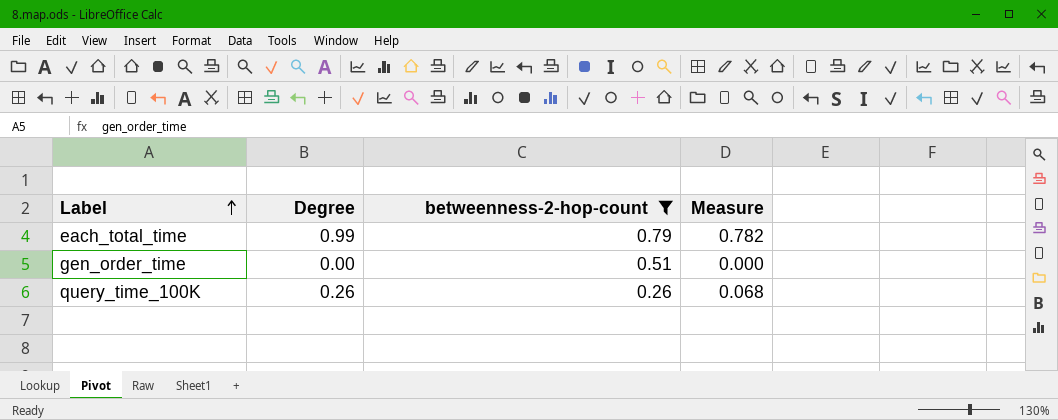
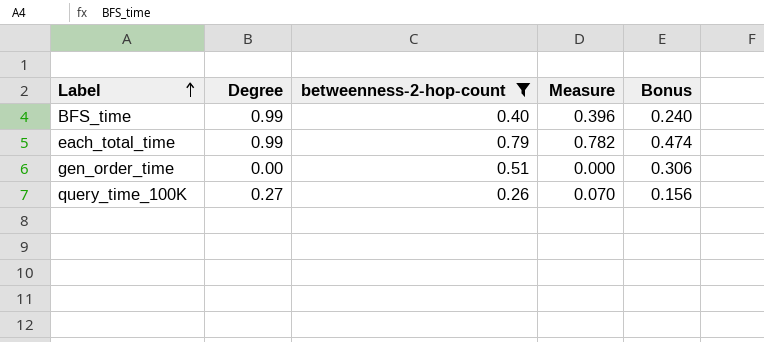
column Bonus | formula: none -> [betweenness-2-hop-count] * 0.6
row BFS_time: none -> 0.99 | 0.40 | 0.396 | 0.240
query_time_100K | Degree: 0.26 -> 0.27
query_time_100K | Measure: 0.068 -> 0.070

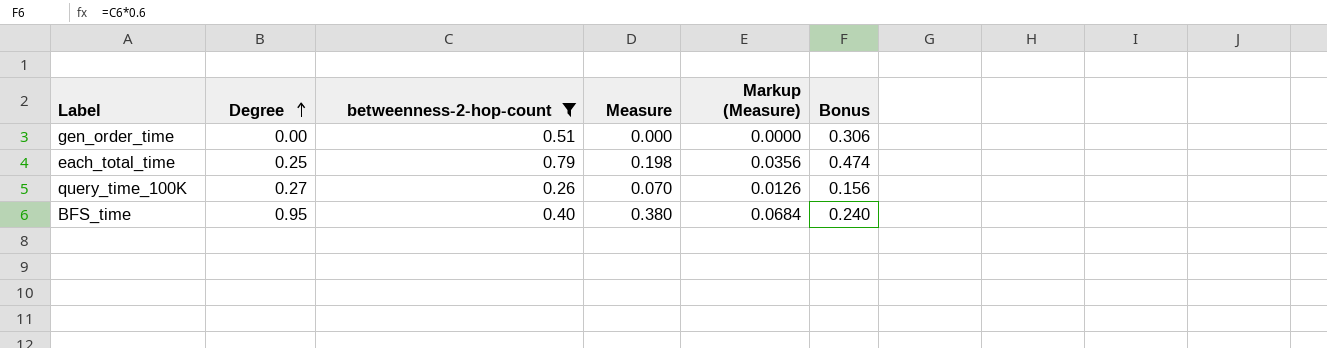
row order: Label ascending -> Degree ascending
column Markup (Measure) | formula: none -> [Measure] * 0.18
each_total_time | Degree: 0.99 -> 0.25
each_total_time | Measure: 0.782 -> 0.198
BFS_time | Degree: 0.99 -> 0.95
BFS_time | Measure: 0.396 -> 0.380

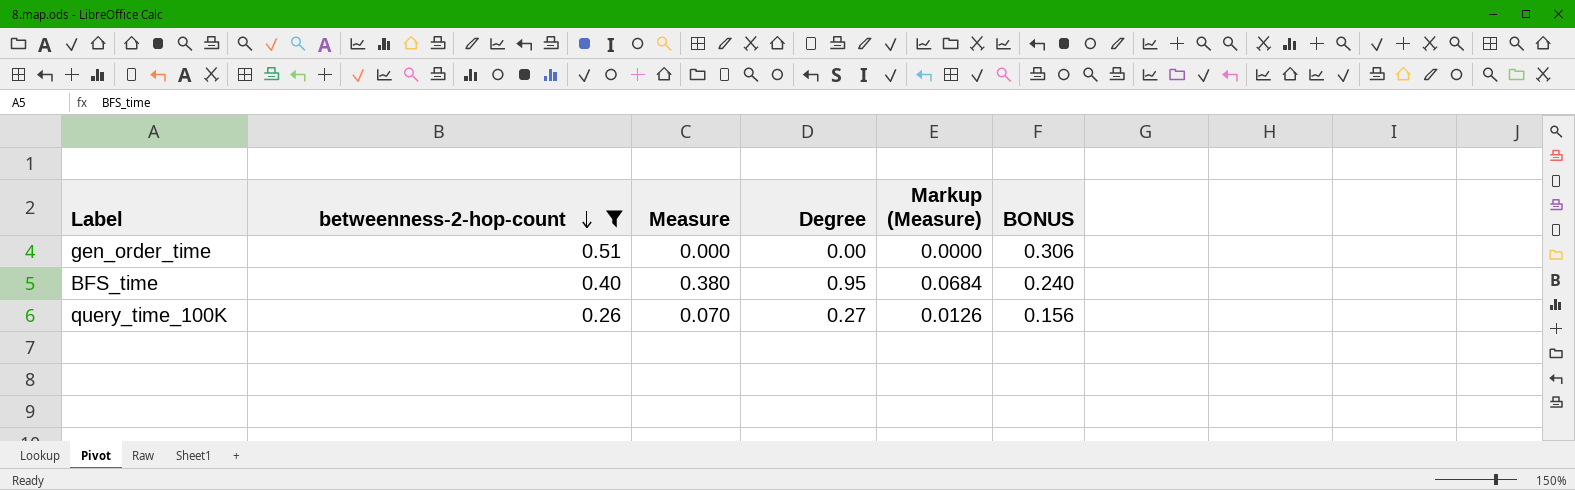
row order: Degree ascending -> betweenness-2-hop-count descending
column Degree | position: 2 -> 4
column name: Bonus -> BONUS
row each_total_time: 0.25 | 0.79 | 0.198 | 0.0356 | 0.474 -> none

